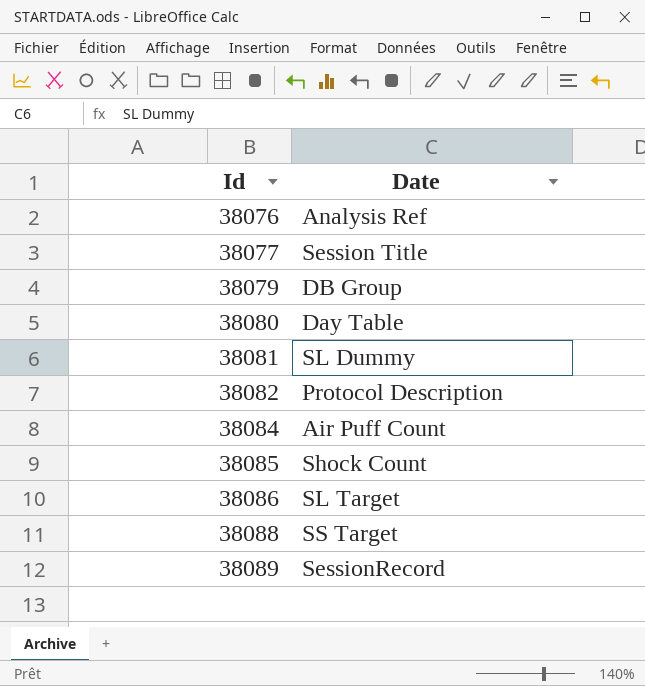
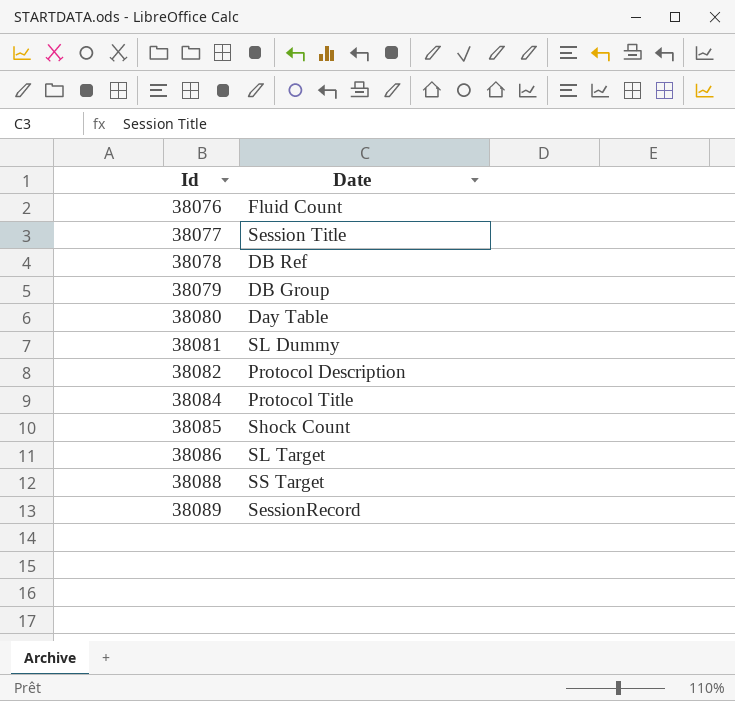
38076 | Date: Analysis Ref -> Fluid Count
row 38078: none -> DB Ref
38084 | Date: Air Puff Count -> Protocol Title

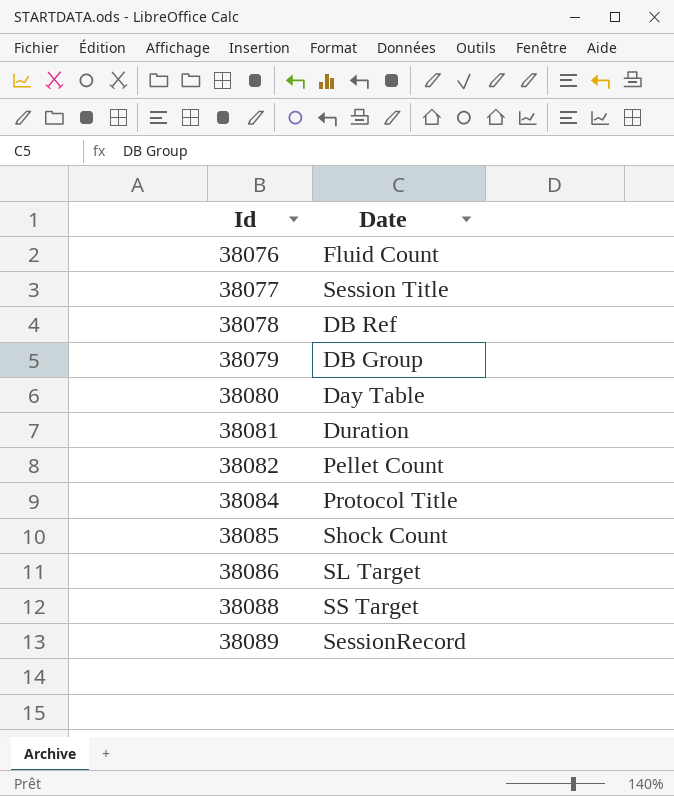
38081 | Date: SL Dummy -> Duration
38082 | Date: Protocol Description -> Pellet Count

